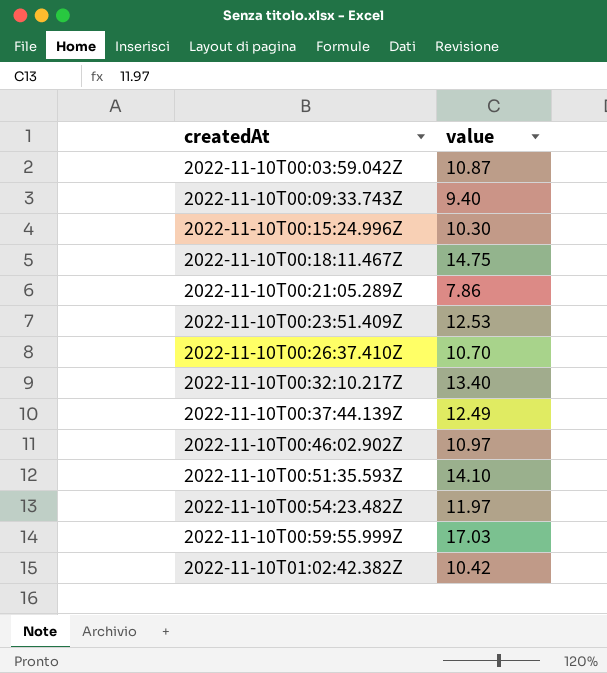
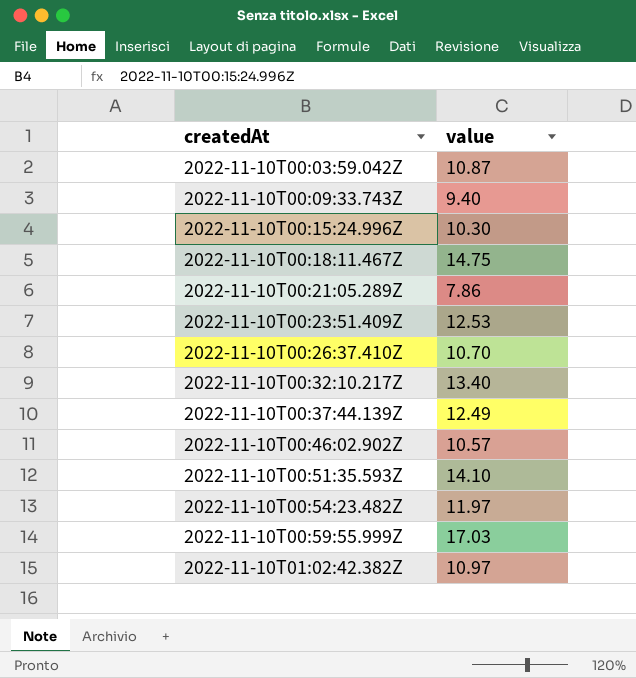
2022-11-10T00:46:02.902Z | value: 10.97 -> 10.57
2022-11-10T01:02:42.382Z | value: 10.42 -> 10.97

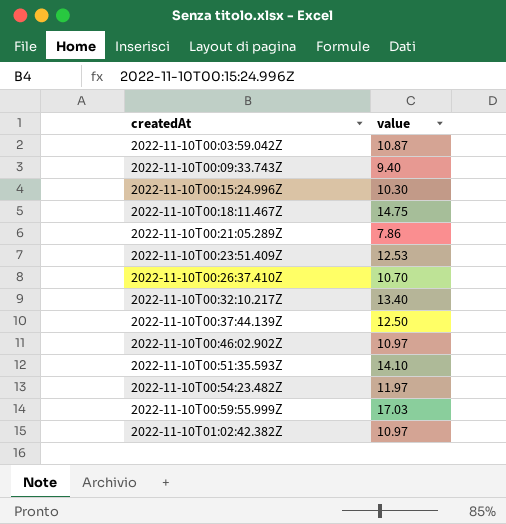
2022-11-10T00:37:44.139Z | value: 12.49 -> 12.50
2022-11-10T00:46:02.902Z | value: 10.57 -> 10.97

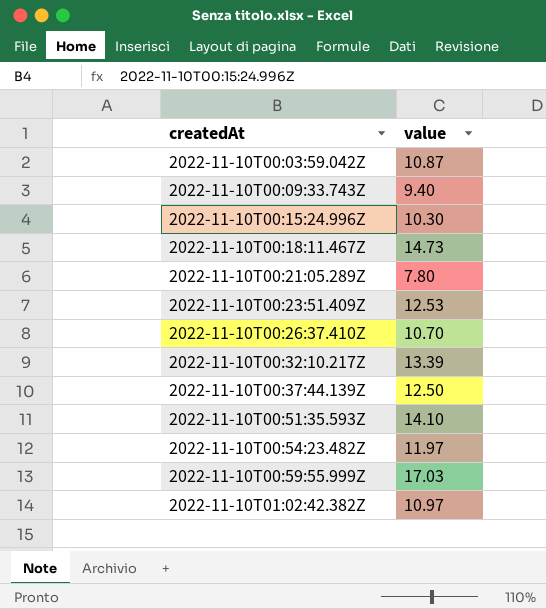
row 2022-11-10T00:46:02.902Z: 10.97 -> none
2022-11-10T00:18:11.467Z | value: 14.75 -> 14.73
2022-11-10T00:21:05.289Z | value: 7.86 -> 7.80
2022-11-10T00:32:10.217Z | value: 13.40 -> 13.39

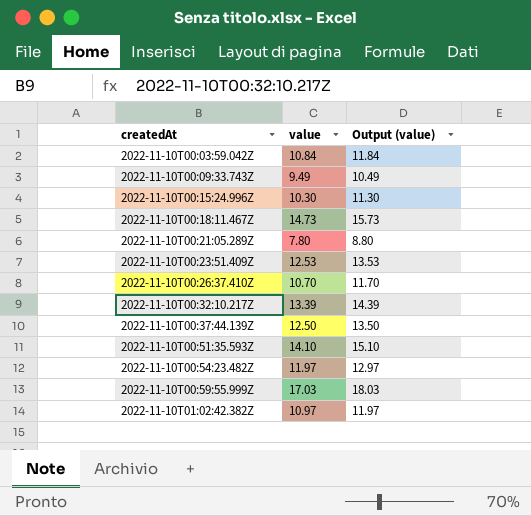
column Output (value) | formula: none -> [value] + 1
2022-11-10T00:03:59.042Z | value: 10.87 -> 10.84
2022-11-10T00:09:33.743Z | value: 9.40 -> 9.49

